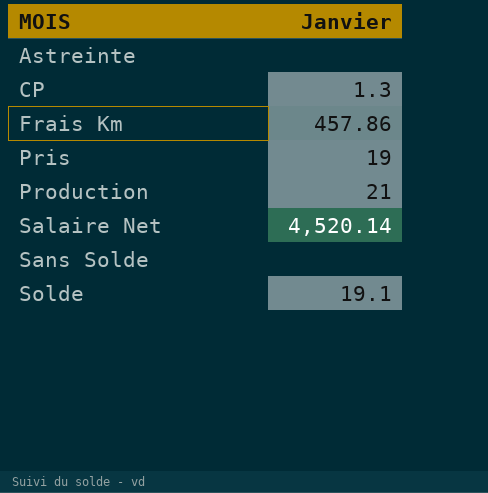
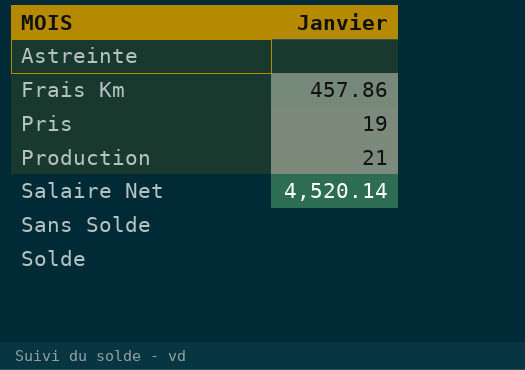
row CP: 1.3 -> none
Solde | Janvier: 19.1 -> none

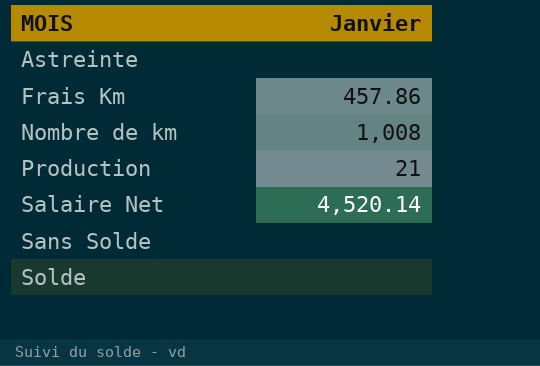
row Pris: 19 -> none
row Nombre de km: none -> 1,008

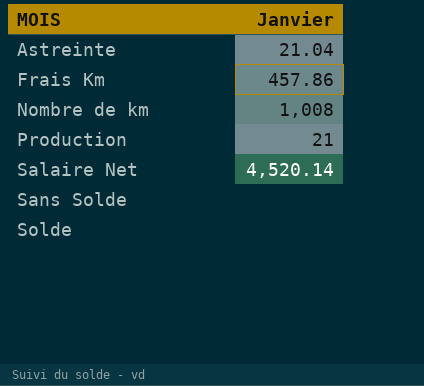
Astreinte | Janvier: none -> 21.04

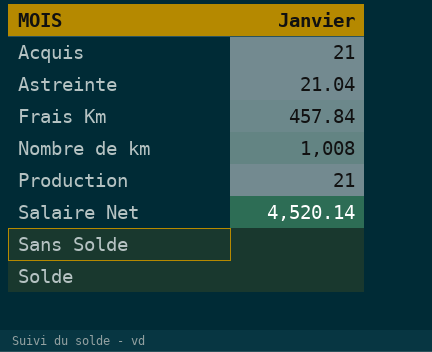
row Acquis: none -> 21
Frais Km | Janvier: 457.86 -> 457.84

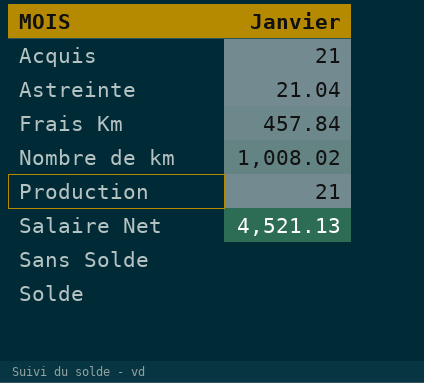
Nombre de km | Janvier: 1,008 -> 1,008.02
Salaire Net | Janvier: 4,520.14 -> 4,521.13

